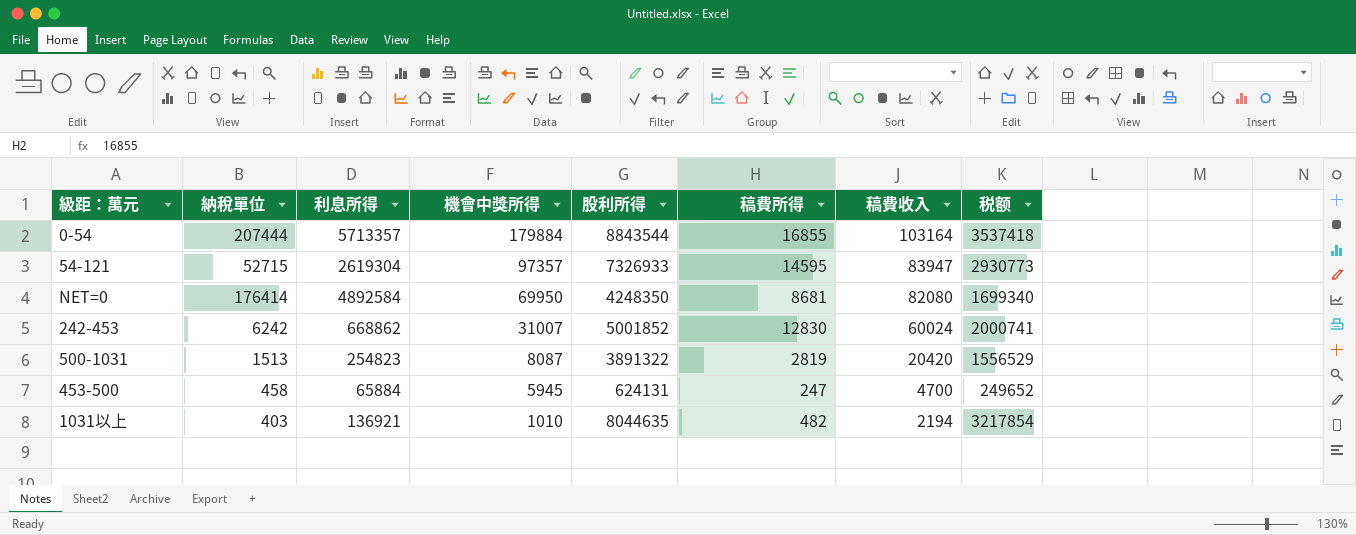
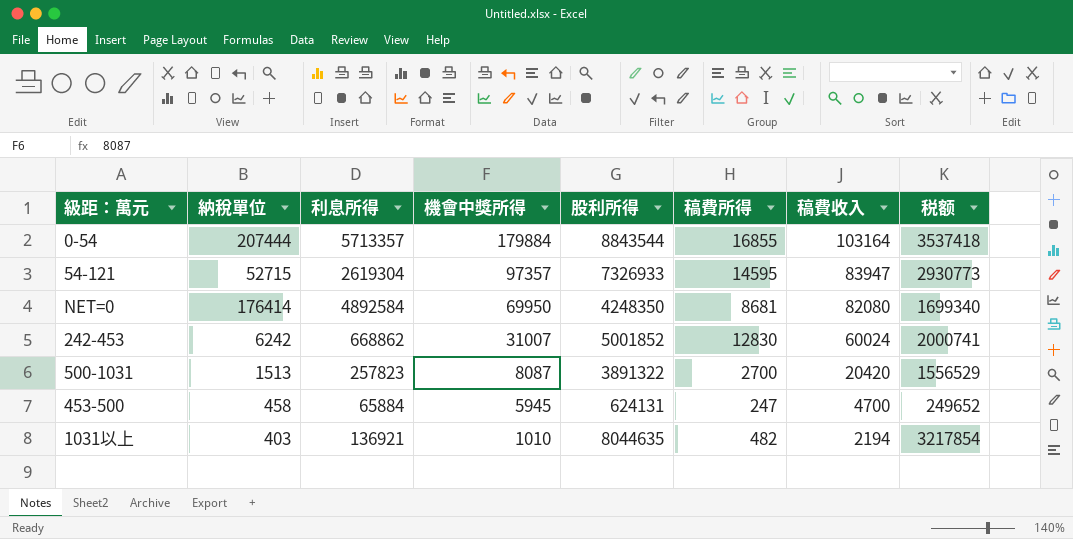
500-1031 | 利息所得: 254823 -> 257823
500-1031 | 稿費所得: 2819 -> 2700

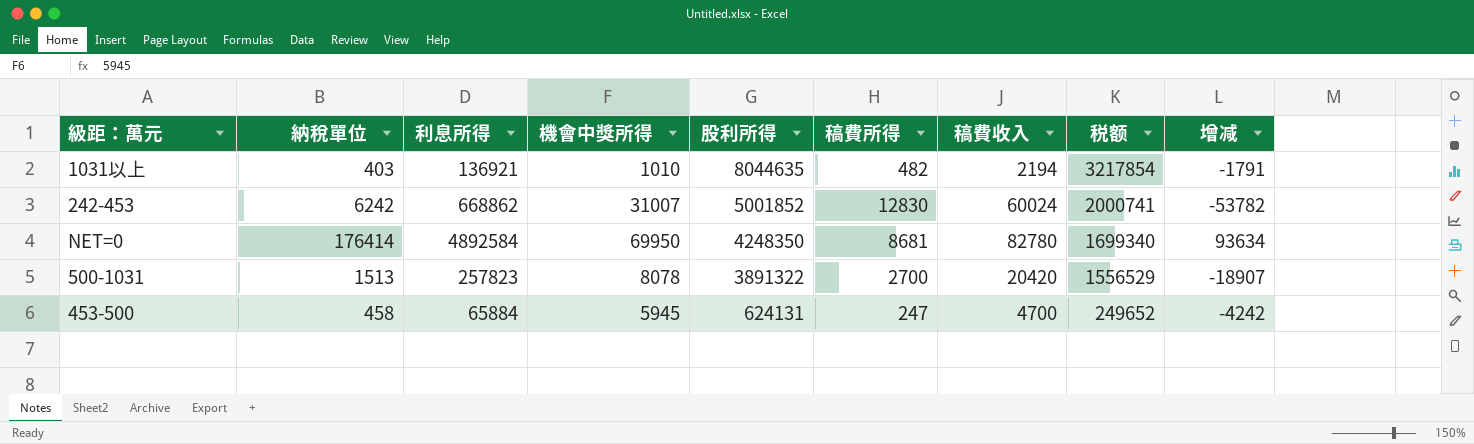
row order: 機會中獎所得 descending -> 股利所得 descending
column 增减 | formula: none -> [納稅單位] - [稿費收入]
row 0-54: 207444 | 5713357 | 179884 | 8843544 | 16855 | 103164 | 3537418 -> none
row 54-121: 52715 | 2619304 | 97357 | 7326933 | 14595 | 83947 | 2930773 -> none
NET=0 | 稿費收入: 82080 -> 82780
500-1031 | 機會中獎所得: 8087 -> 8078

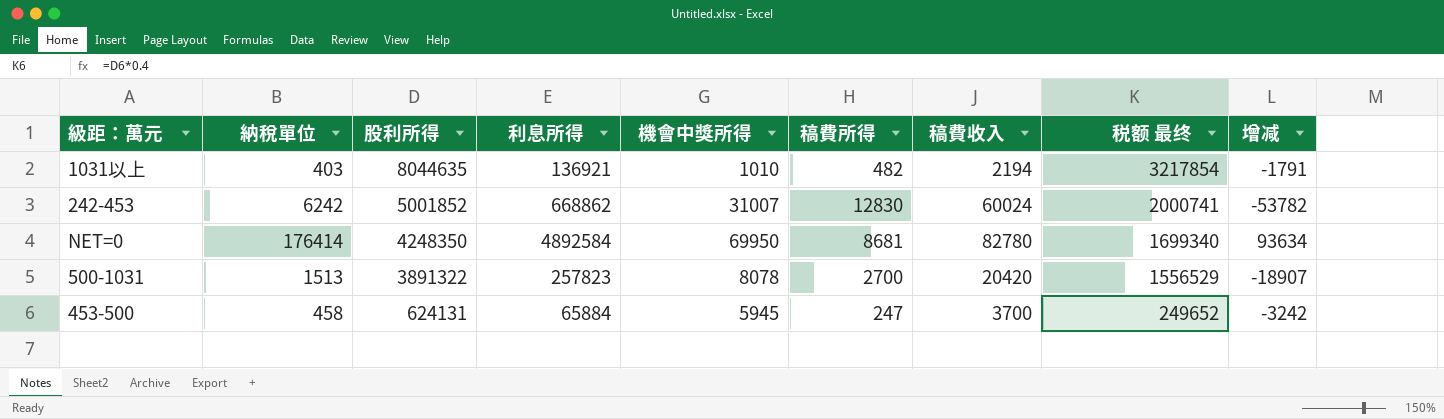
column 股利所得 | position: 5 -> 3
column name: 税额 -> 税额 最终
453-500 | 稿費收入: 4700 -> 3700
453-500 | 增减: -4242 -> -3242

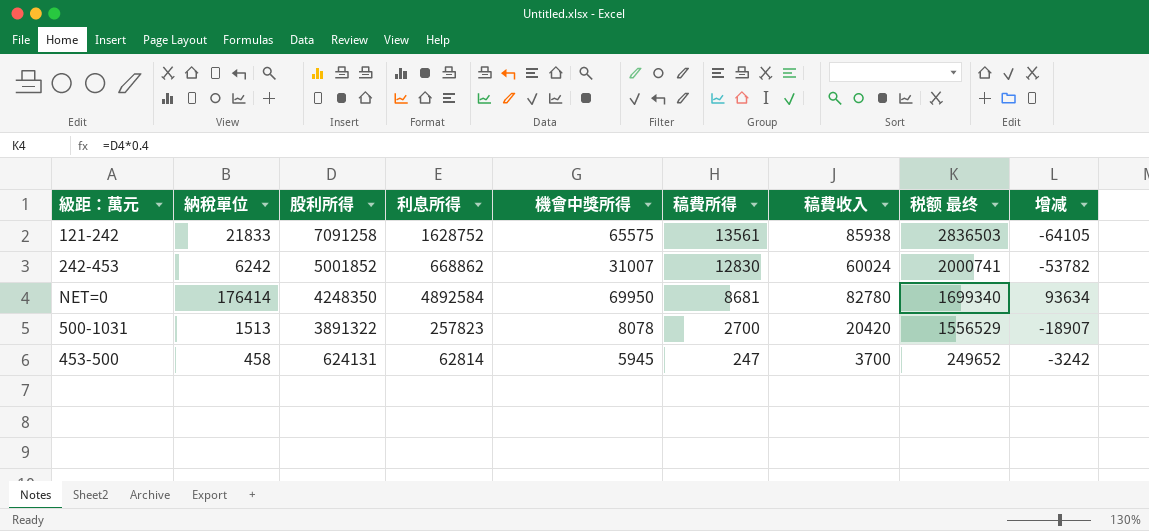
row 1031以上: 403 | 8044635 | 136921 | 1010 | 482 | 2194 | 3217854 | -1791 -> none
row 121-242: none -> 21833 | 7091258 | 1628752 | 65575 | 13561 | 85938 | 2836503 | -64105
453-500 | 利息所得: 65884 -> 62814

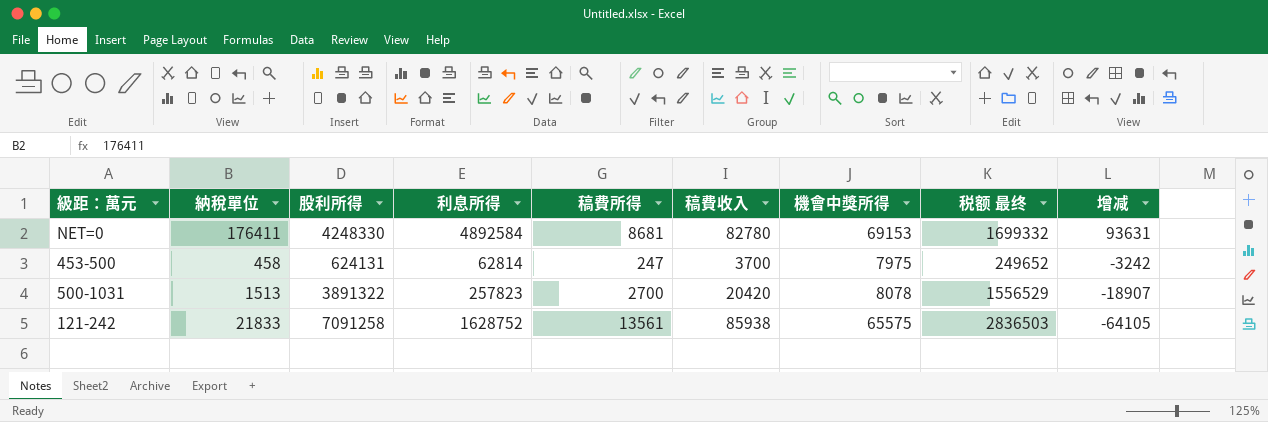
row order: 股利所得 descending -> 增减 descending
column 機會中獎所得 | position: 5 -> 7
row 242-453: 6242 | 5001852 | 668862 | 31007 | 12830 | 60024 | 2000741 | -53782 -> none
NET=0 | 納稅單位: 176414 -> 176411
NET=0 | 股利所得: 4248350 -> 4248330
NET=0 | 機會中獎所得: 69950 -> 69153
NET=0 | 税额 最终: 1699340 -> 1699332
NET=0 | 增减: 93634 -> 93631
453-500 | 機會中獎所得: 5945 -> 7975

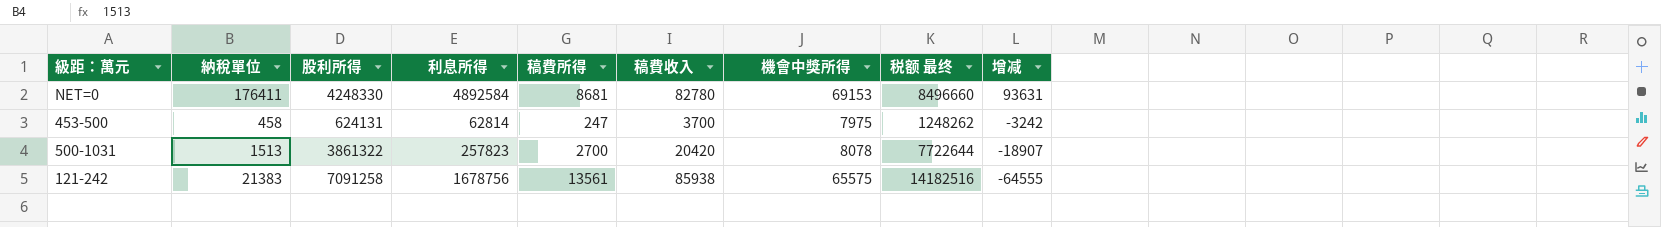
column 税额 最终 | formula: [股利所得] * 0.4 -> [股利所得] * 2
500-1031 | 股利所得: 3891322 -> 3861322
121-242 | 納稅單位: 21833 -> 21383
121-242 | 利息所得: 1628752 -> 1678756
121-242 | 增减: -64105 -> -64555

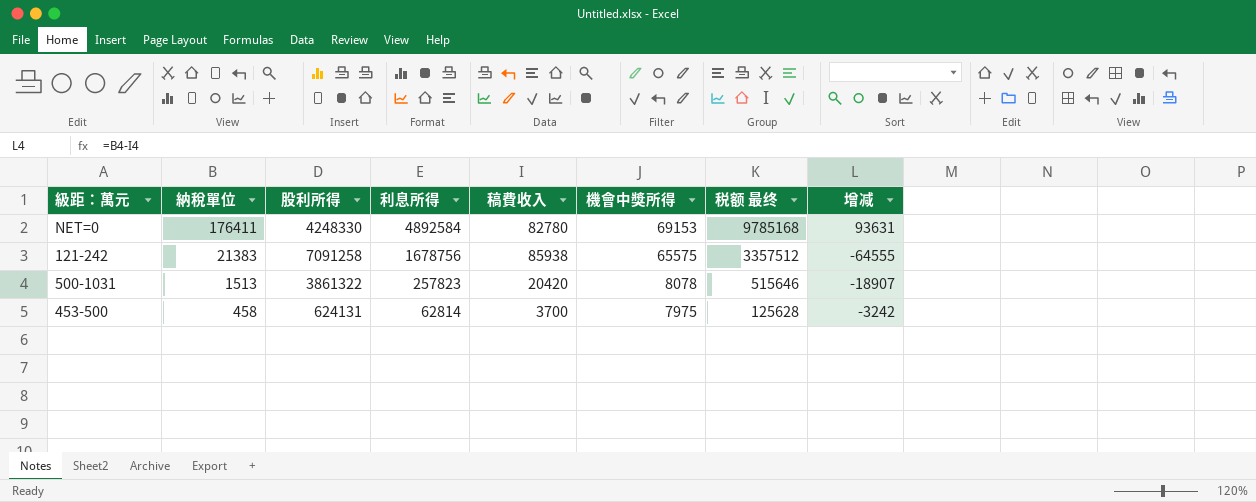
row order: 增减 descending -> 納稅單位 descending
column 稿費所得 | position: 5 -> none
column 税额 最终 | formula: [股利所得] * 2 -> [利息所得] * 2

